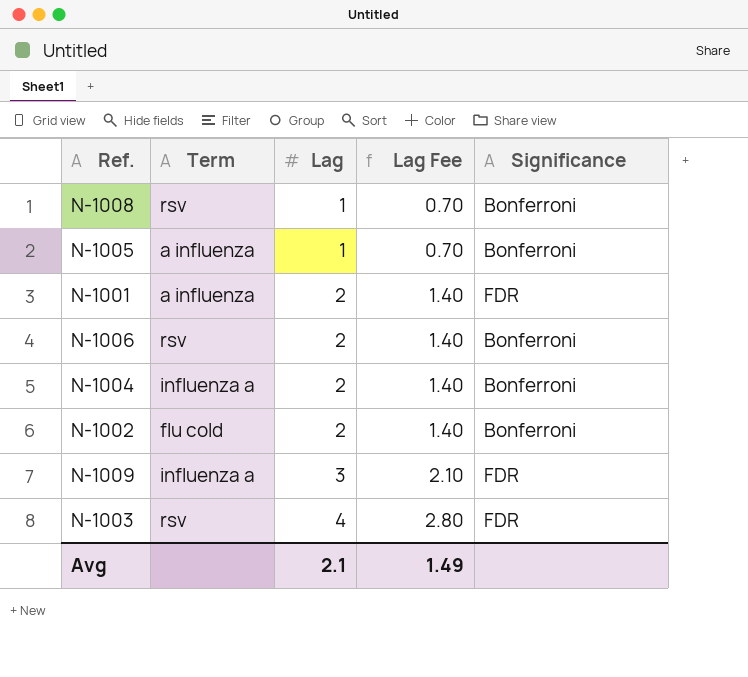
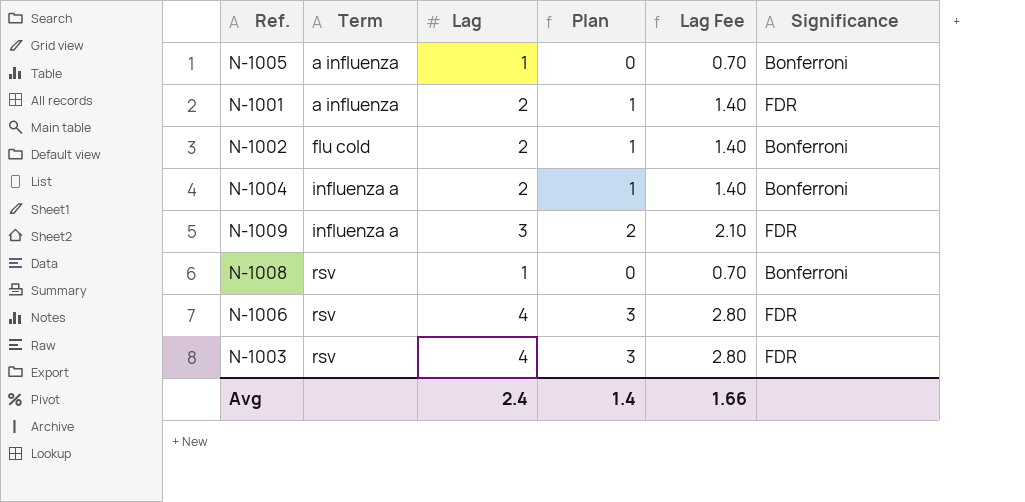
row order: Lag ascending -> Term ascending
column Plan | formula: none -> [Lag] - 1
N-1006 | Lag: 2 -> 4
N-1006 | Lag Fee: 1.40 -> 2.80
N-1006 | Significance: Bonferroni -> FDR
Avg | Lag: 2.1 -> 2.4
Avg | Lag Fee: 1.49 -> 1.66

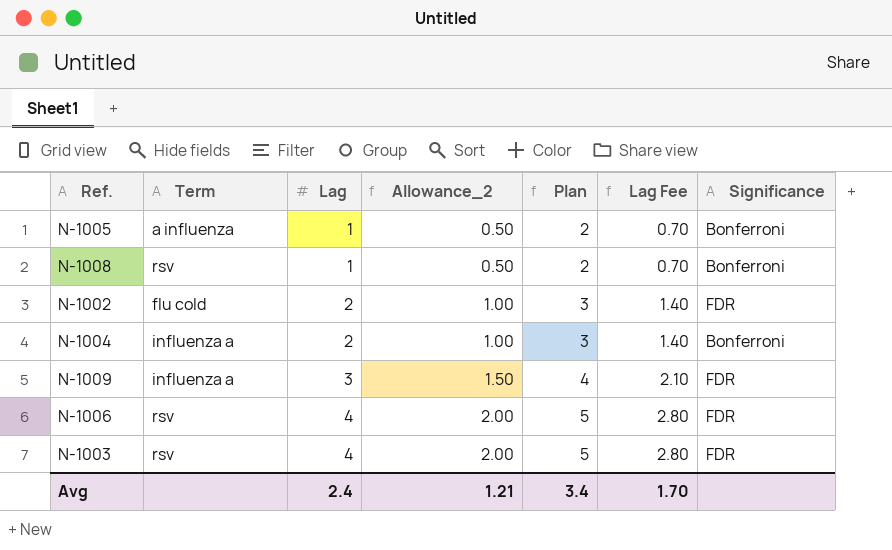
row order: Term ascending -> Lag ascending
column Allowance_2 | formula: none -> [Lag] * 0.5
column Plan | formula: [Lag] - 1 -> [Lag] + 1
row N-1001: a influenza | 2 | 1 | 1.40 | FDR -> none
N-1002 | Significance: Bonferroni -> FDR
Avg | Plan: 1.4 -> 3.4
Avg | Lag Fee: 1.66 -> 1.70

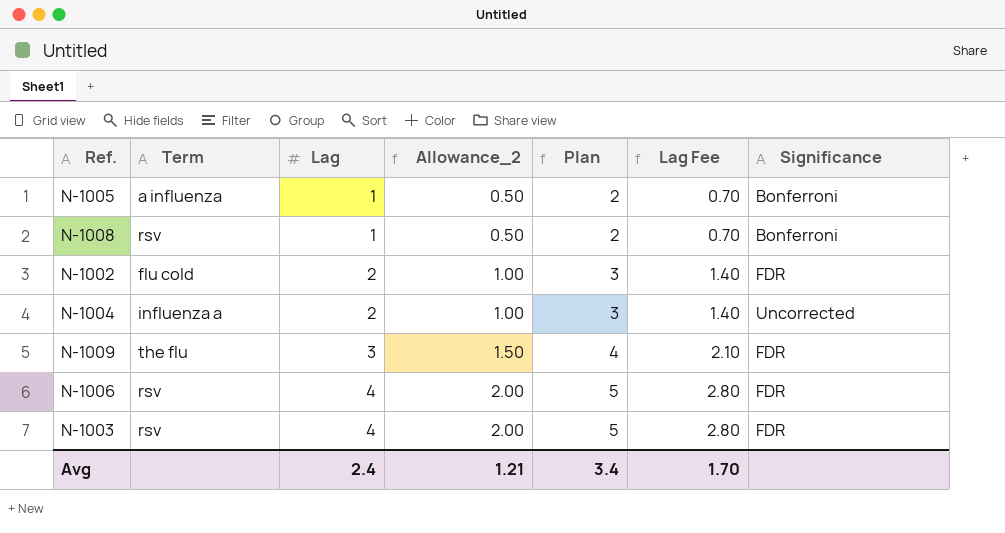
N-1004 | Significance: Bonferroni -> Uncorrected
N-1009 | Term: influenza a -> the flu

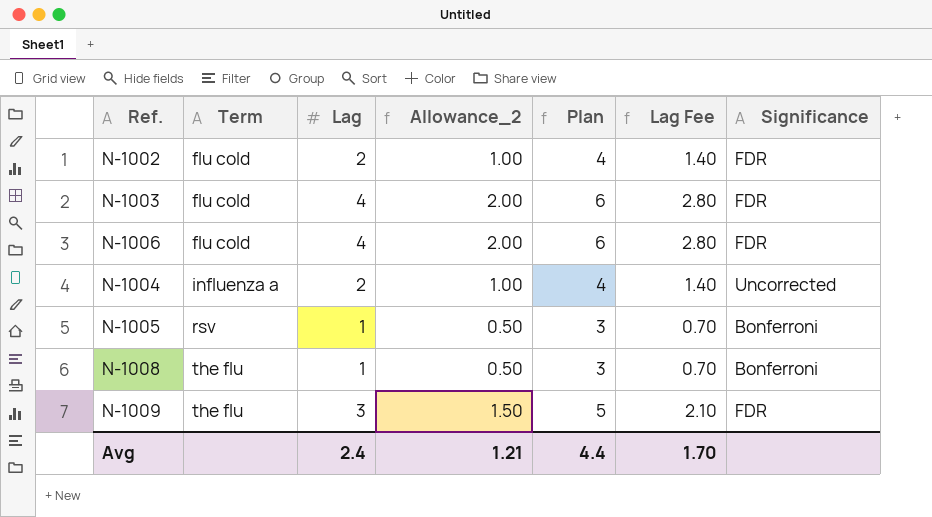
row order: Lag ascending -> Term ascending
column Plan | formula: [Lag] + 1 -> [Lag] + 2
N-1003 | Term: rsv -> flu cold
N-1006 | Term: rsv -> flu cold
N-1005 | Term: a influenza -> rsv
N-1008 | Term: rsv -> the flu
Avg | Plan: 3.4 -> 4.4

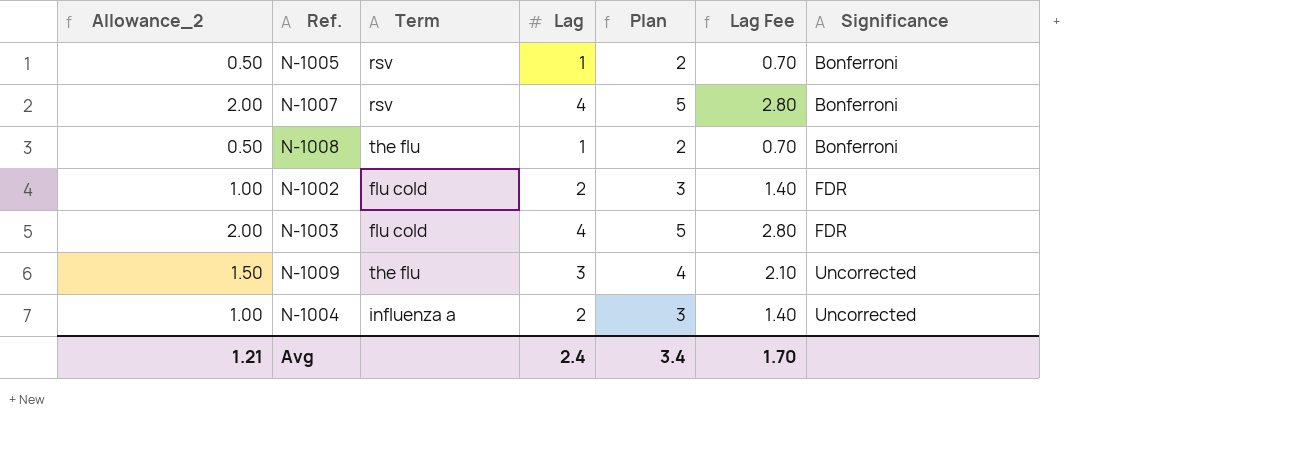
row order: Term ascending -> Significance ascending
column Allowance_2 | position: 4 -> 1
column Plan | formula: [Lag] + 2 -> [Lag] + 1
row N-1006: flu cold | 4 | 2.00 | 6 | 2.80 | FDR -> none
row N-1007: none -> 2.00 | rsv | 4 | 5 | 2.80 | Bonferroni
N-1009 | Significance: FDR -> Uncorrected
Avg | Plan: 4.4 -> 3.4

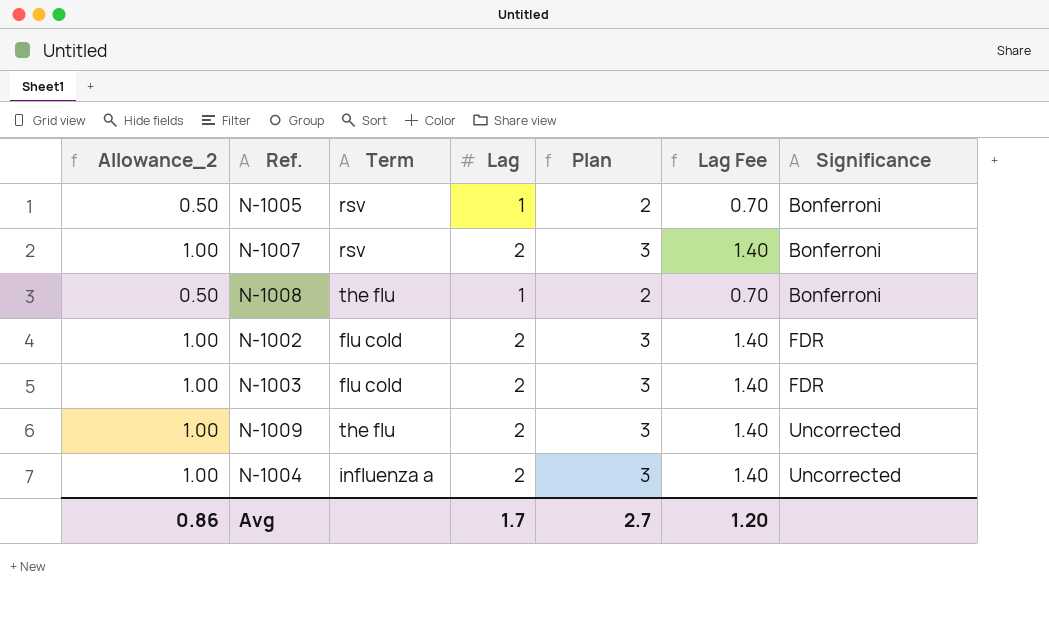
N-1007 | Allowance_2: 2.00 -> 1.00
N-1007 | Lag: 4 -> 2
N-1007 | Plan: 5 -> 3
N-1007 | Lag Fee: 2.80 -> 1.40
N-1003 | Allowance_2: 2.00 -> 1.00
N-1003 | Lag: 4 -> 2
N-1003 | Plan: 5 -> 3
N-1003 | Lag Fee: 2.80 -> 1.40
N-1009 | Allowance_2: 1.50 -> 1.00
N-1009 | Lag: 3 -> 2
N-1009 | Plan: 4 -> 3
N-1009 | Lag Fee: 2.10 -> 1.40
Avg | Allowance_2: 1.21 -> 0.86
Avg | Lag: 2.4 -> 1.7
Avg | Plan: 3.4 -> 2.7
Avg | Lag Fee: 1.70 -> 1.20

